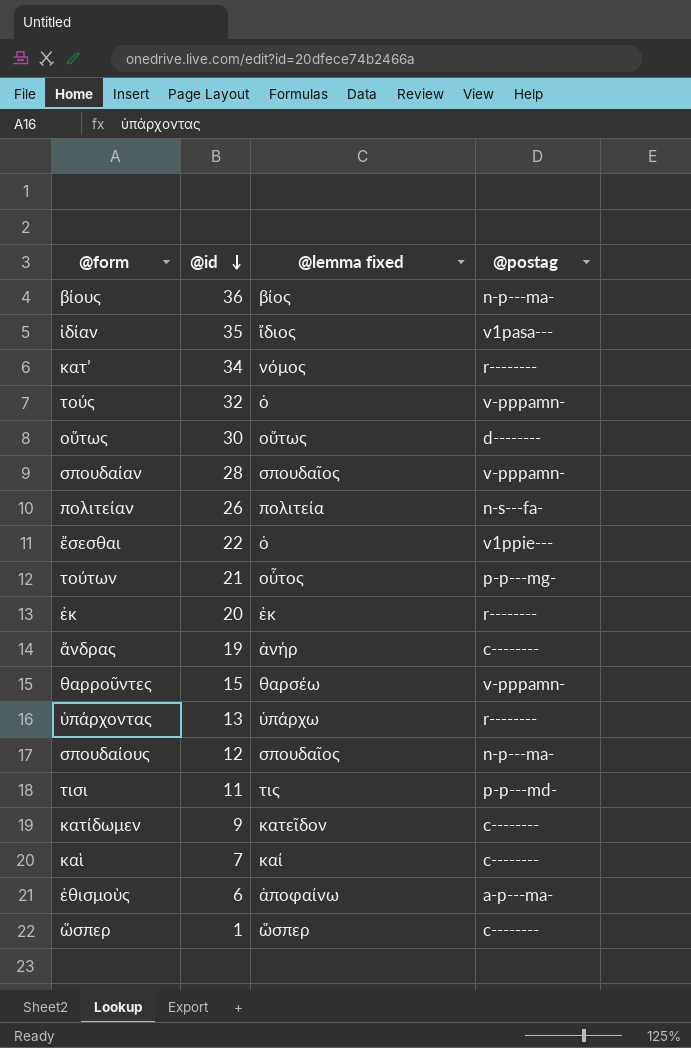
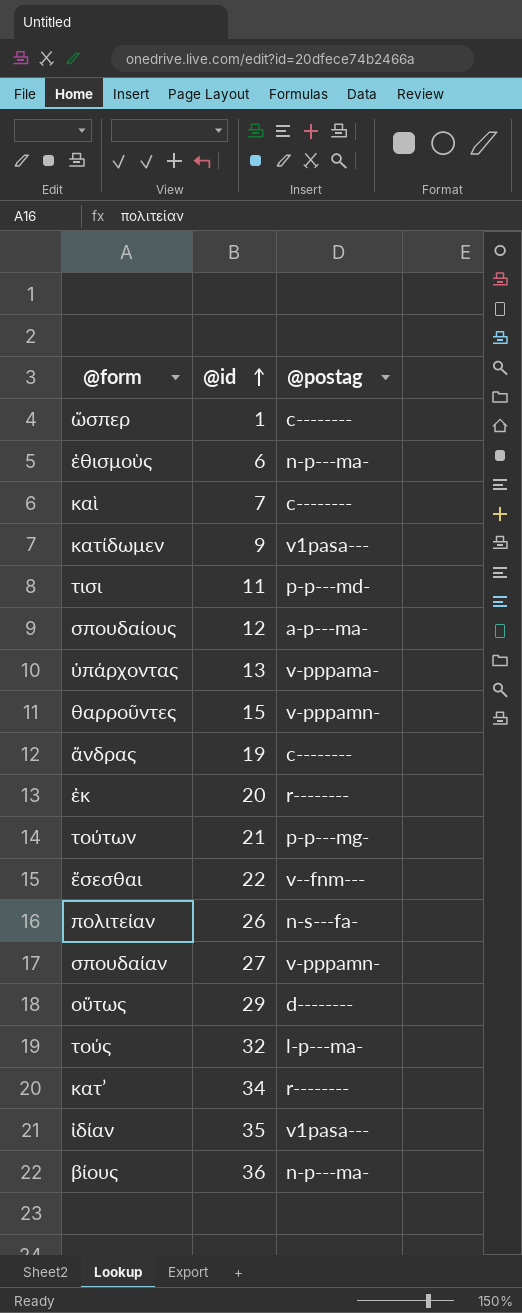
row order: @id descending -> @id ascending
column @lemma fixed | position: 3 -> none
ἐθισμοὺς | @postag: a-p---ma- -> n-p---ma-
κατίδωμεν | @postag: c-------- -> v1pasa---
σπουδαίους | @postag: n-p---ma- -> a-p---ma-
ὑπάρχοντας | @postag: r-------- -> v-pppama-
ἔσεσθαι | @postag: v1ppie--- -> v--fnm---
σπουδαίαν | @id: 28 -> 27
οὕτως | @id: 30 -> 29
τούς | @postag: v-pppamn- -> l-p---ma-

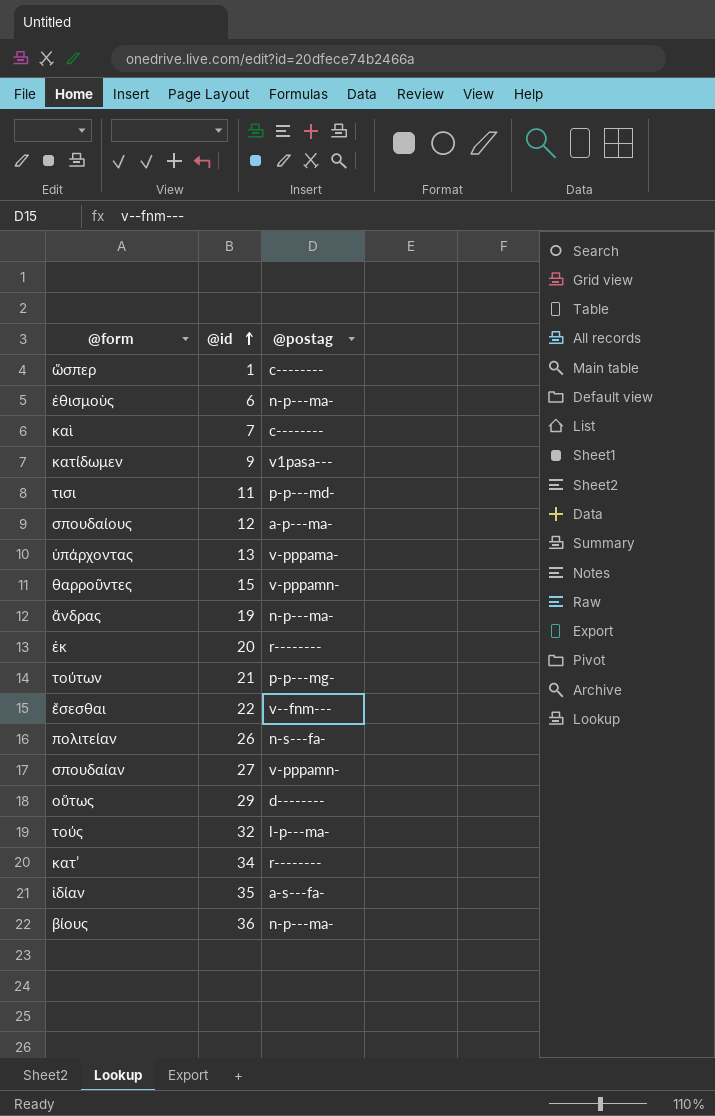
ἄνδρας | @postag: c-------- -> n-p---ma-
ἰδίαν | @postag: v1pasa--- -> a-s---fa-

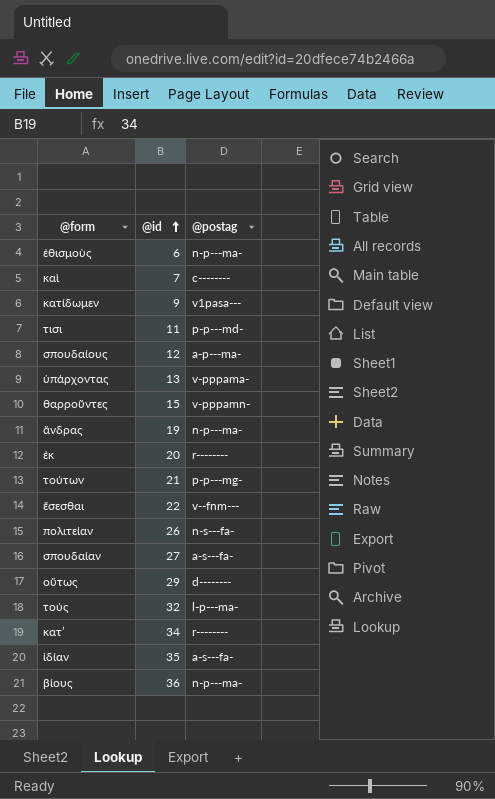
row ὥσπερ: 1 | c-------- -> none
σπουδαίαν | @postag: v-pppamn- -> a-s---fa-

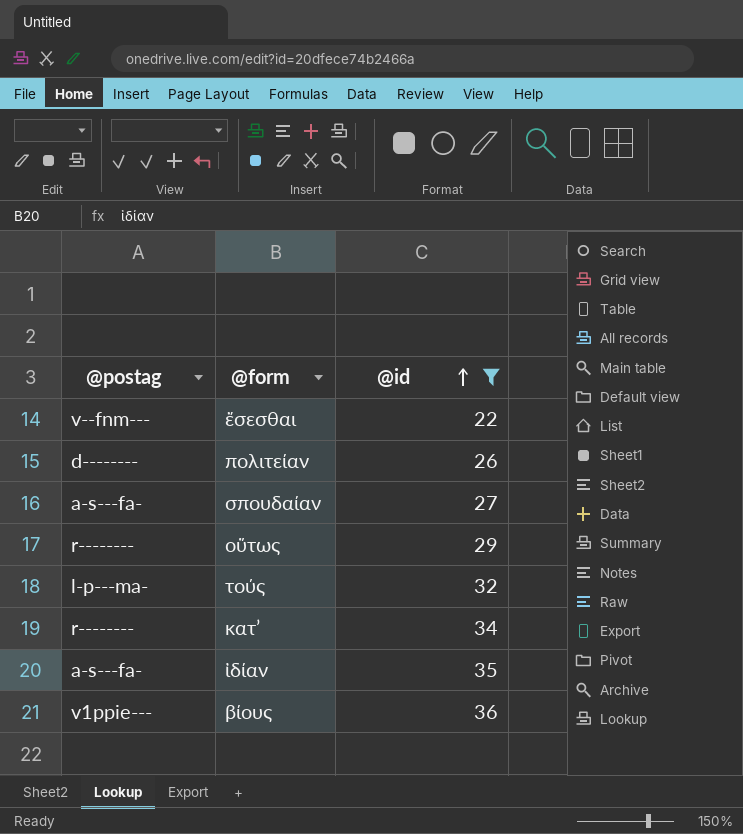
filter: none -> @id >= 22
column @postag | position: 3 -> 1
πολιτείαν | @postag: n-s---fa- -> d--------
οὕτως | @postag: d-------- -> r--------
βίους | @postag: n-p---ma- -> v1ppie---

